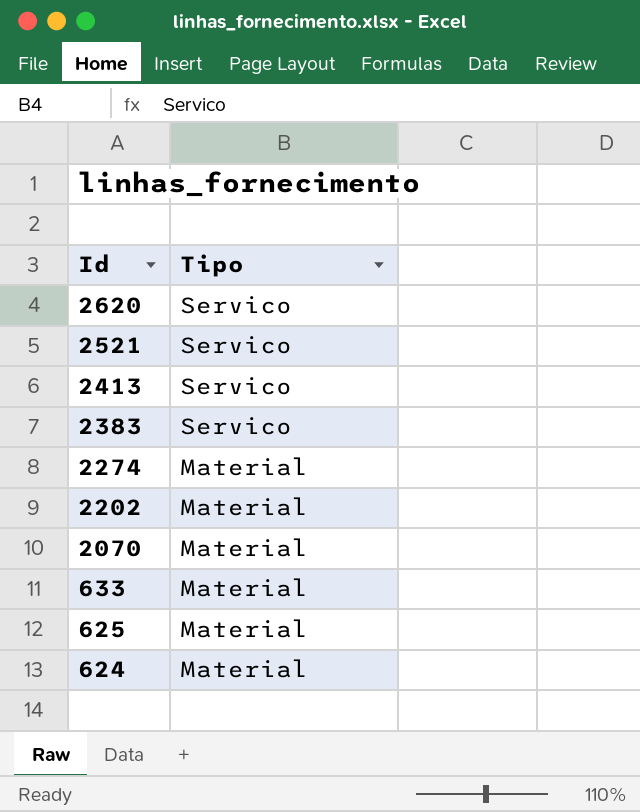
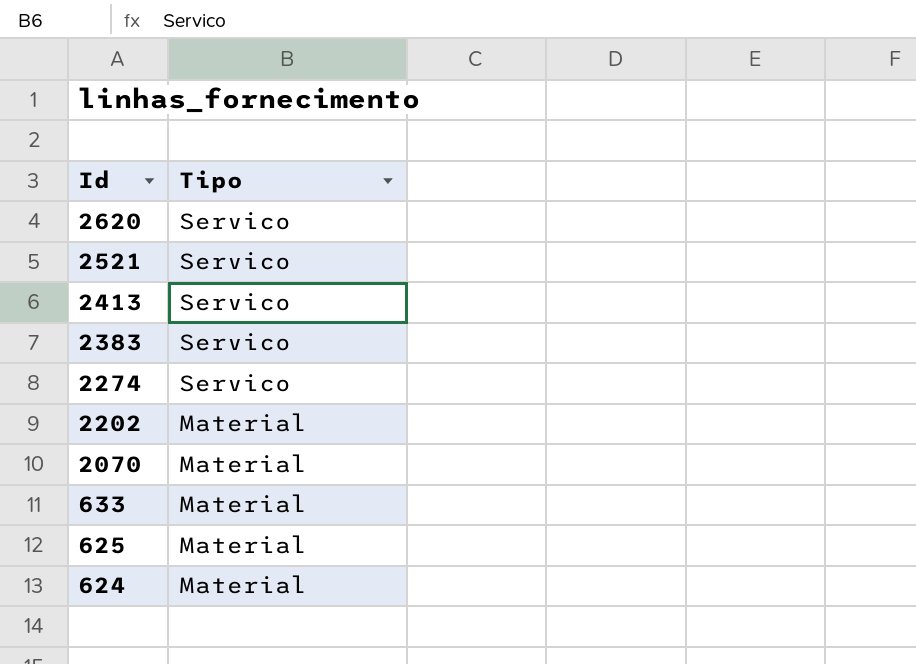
2274 | Tipo: Material -> Servico

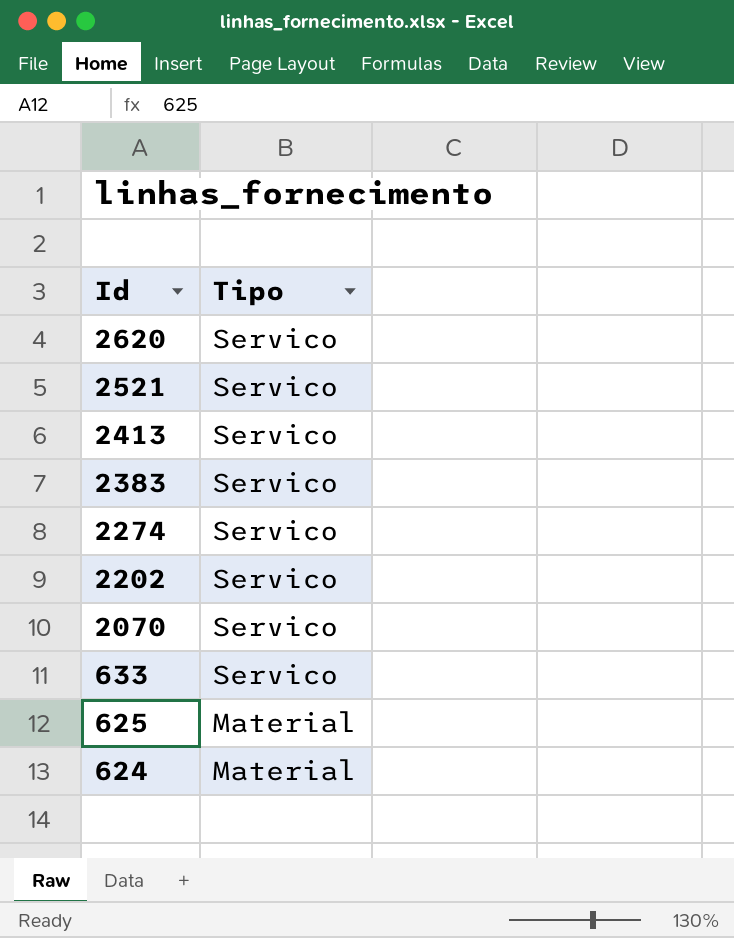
2202 | Tipo: Material -> Servico
2070 | Tipo: Material -> Servico
633 | Tipo: Material -> Servico

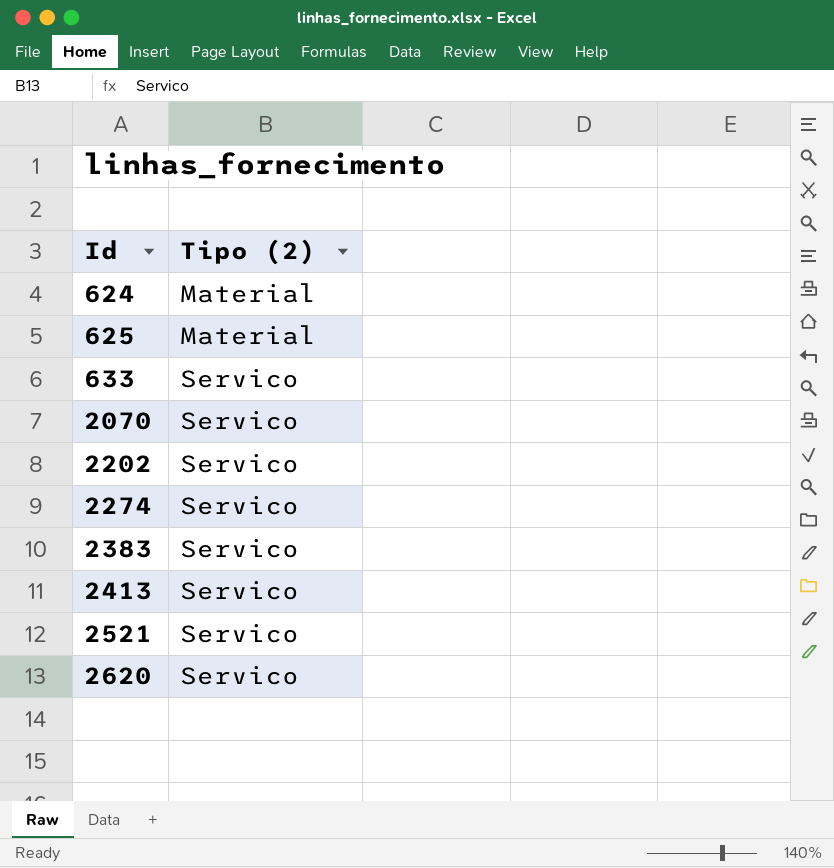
row order: Id descending -> Id ascending
column name: Tipo -> Tipo (2)

